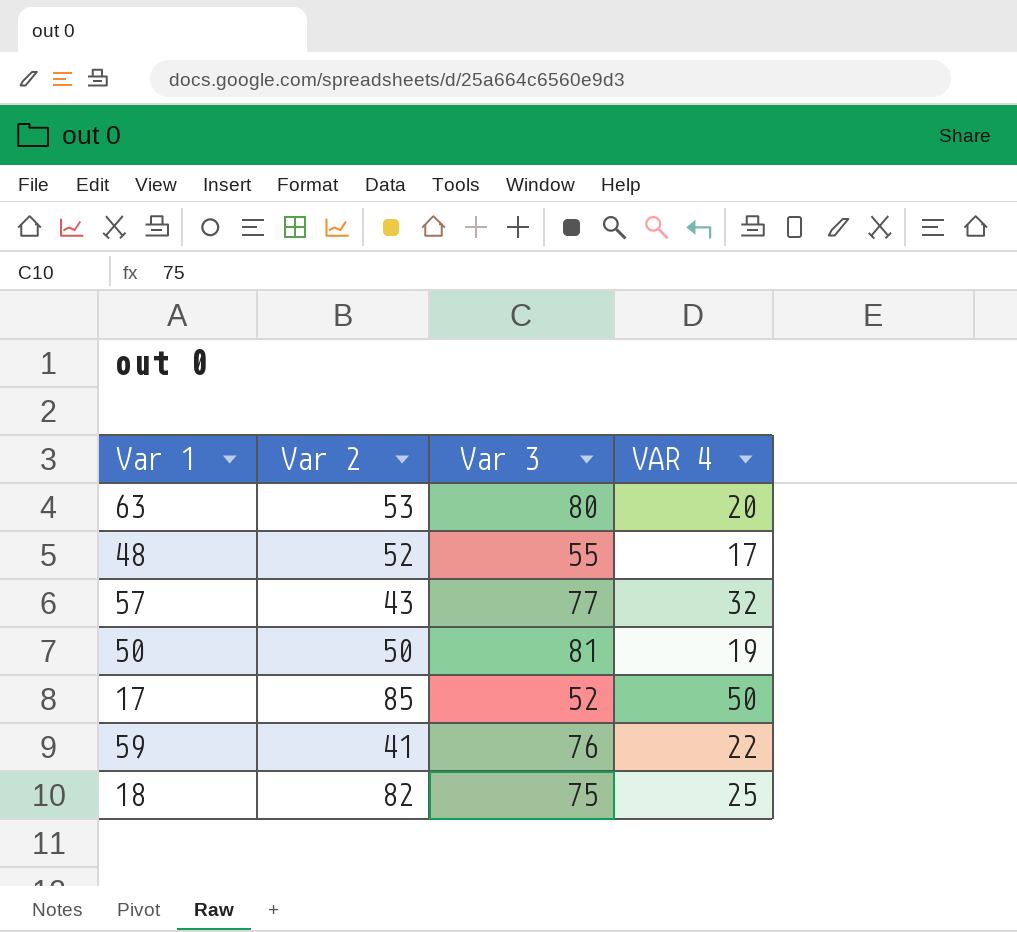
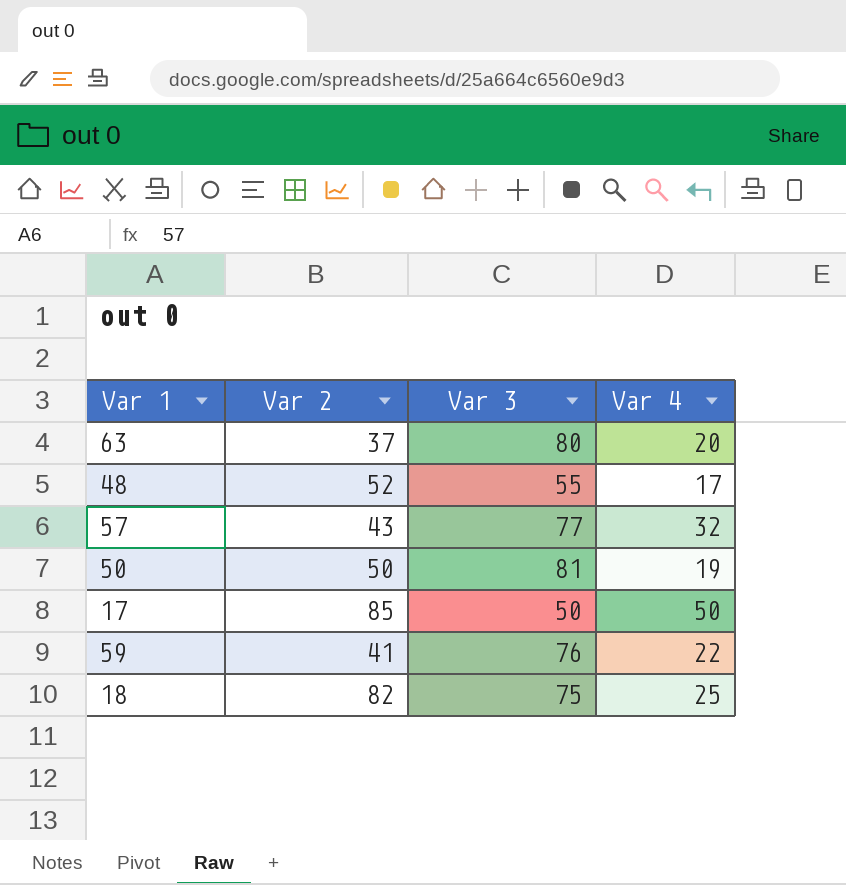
column name: VAR 4 -> Var 4
63 | Var 2: 53 -> 37
17 | Var 3: 52 -> 50

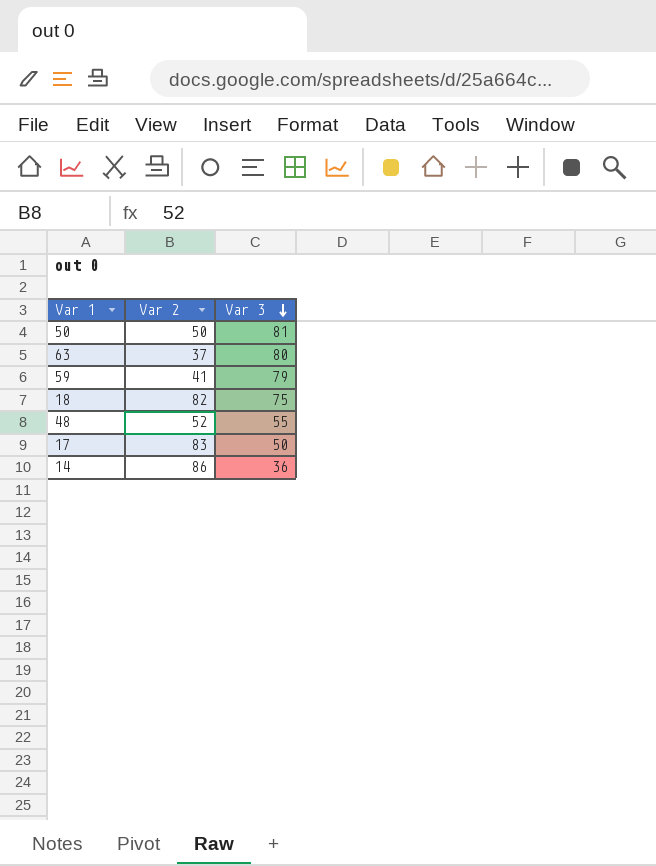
row order: none -> Var 3 descending
column Var 4 | position: 4 -> none
row 57: 43 | 77 | 32 -> none
59 | Var 3: 76 -> 79
17 | Var 2: 85 -> 83
row 14: none -> 86 | 36

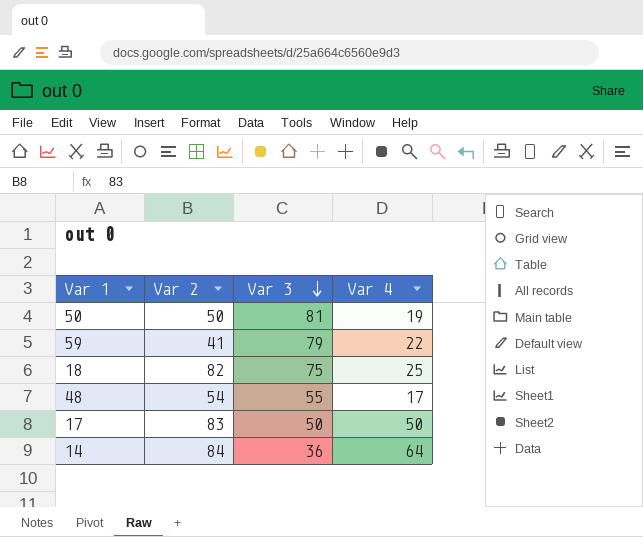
column Var 4 | position: none -> 4
row 63: 37 | 80 -> none
48 | Var 2: 52 -> 54
14 | Var 2: 86 -> 84

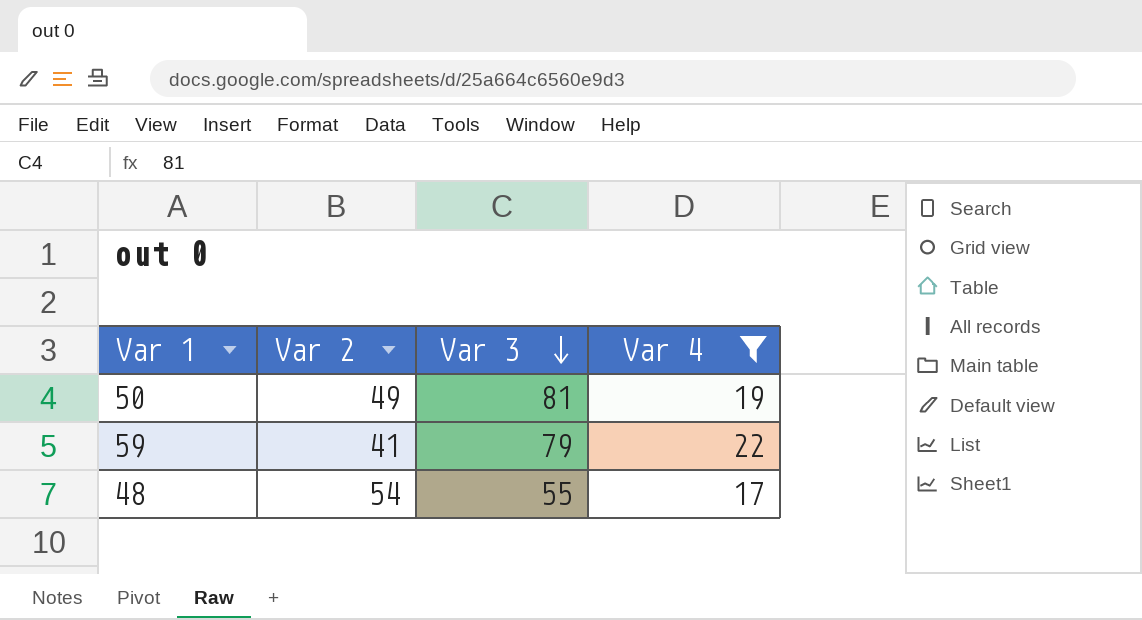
filter: none -> Var 4 <= 22
50 | Var 2: 50 -> 49

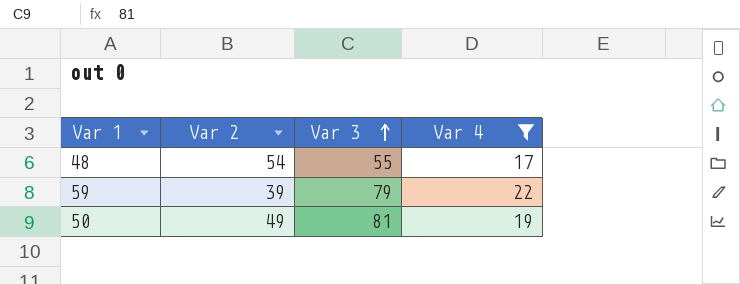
row order: Var 3 descending -> Var 3 ascending
59 | Var 2: 41 -> 39

